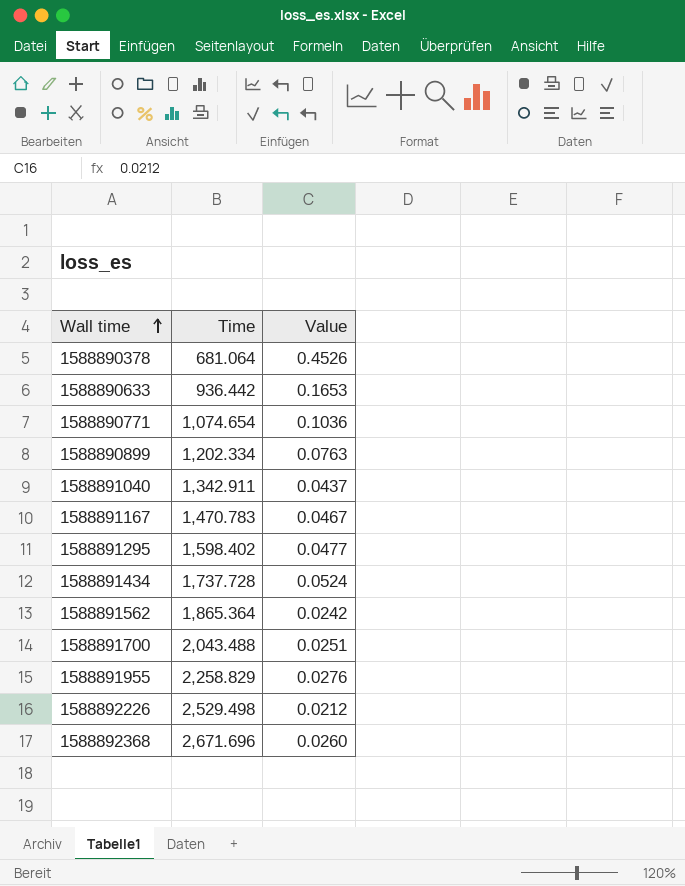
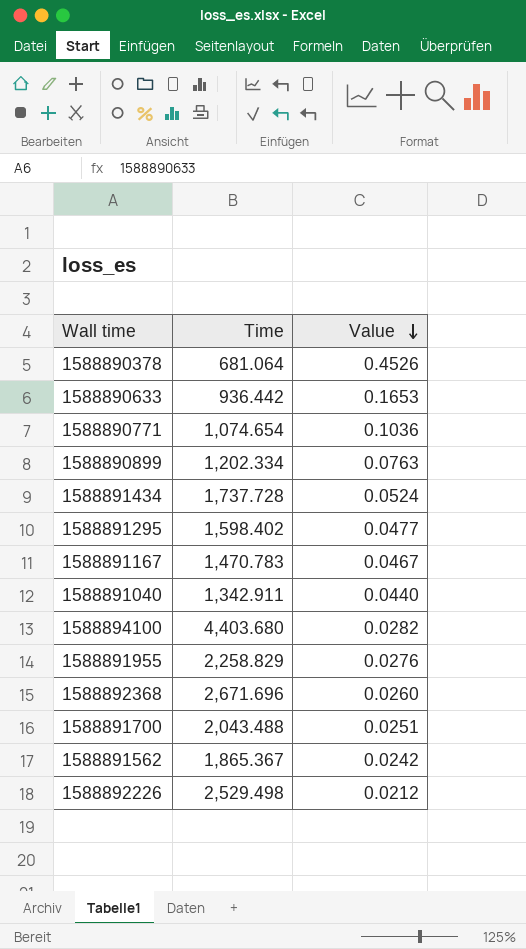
row order: Wall time ascending -> Value descending
1588891040 | Value: 0.0437 -> 0.0440
row 1588894100: none -> 4,403.680 | 0.0282
1588891562 | Time: 1,865.364 -> 1,865.367

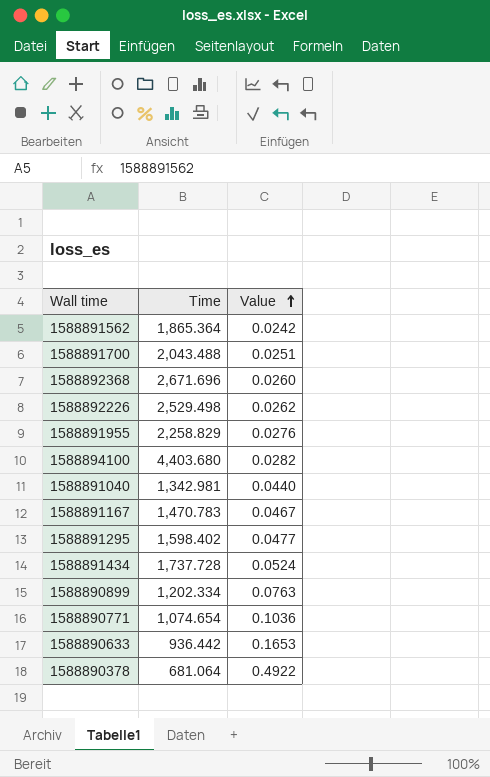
row order: Value descending -> Value ascending
1588891562 | Time: 1,865.367 -> 1,865.364
1588892226 | Value: 0.0212 -> 0.0262
1588891040 | Time: 1,342.911 -> 1,342.981
1588890378 | Value: 0.4526 -> 0.4922

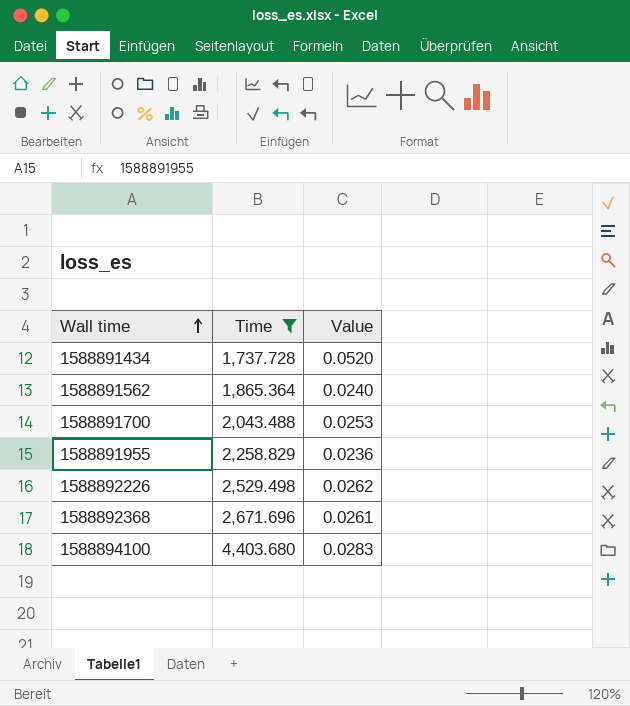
filter: none -> Time >= 1,737.728
row order: Value ascending -> Wall time ascending
1588891434 | Value: 0.0524 -> 0.0520
1588891562 | Value: 0.0242 -> 0.0240
1588891700 | Value: 0.0251 -> 0.0253
1588891955 | Value: 0.0276 -> 0.0236
1588892368 | Value: 0.0260 -> 0.0261
1588894100 | Value: 0.0282 -> 0.0283

